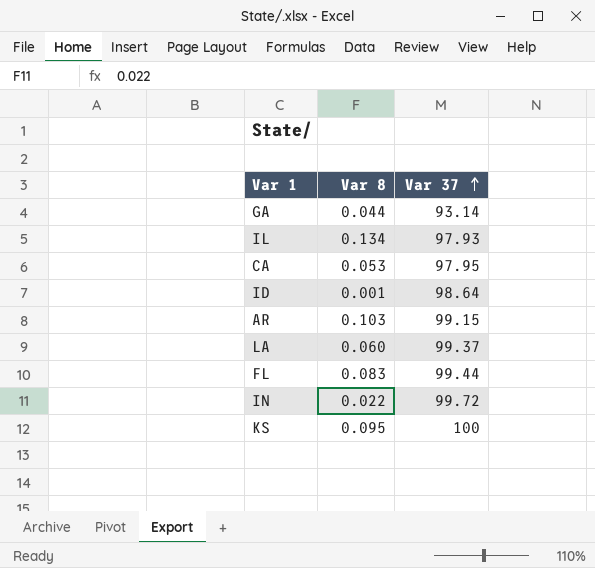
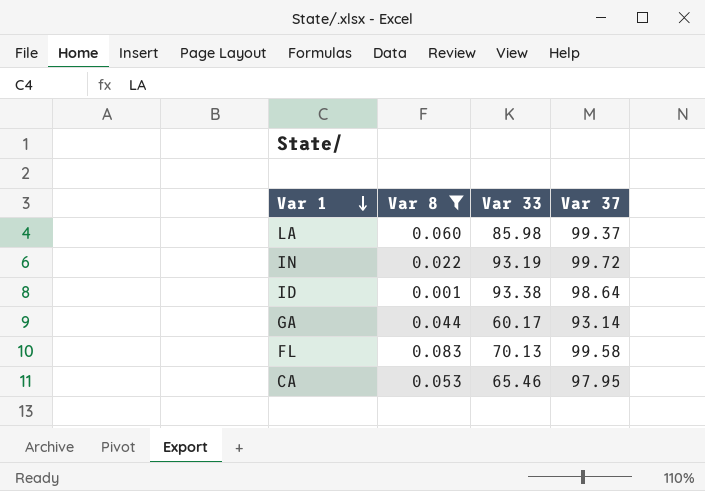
filter: none -> Var 8 <= 0.083
row order: Var 37 ascending -> Var 1 descending
column Var 33 | position: none -> 3
FL | Var 37: 99.44 -> 99.58

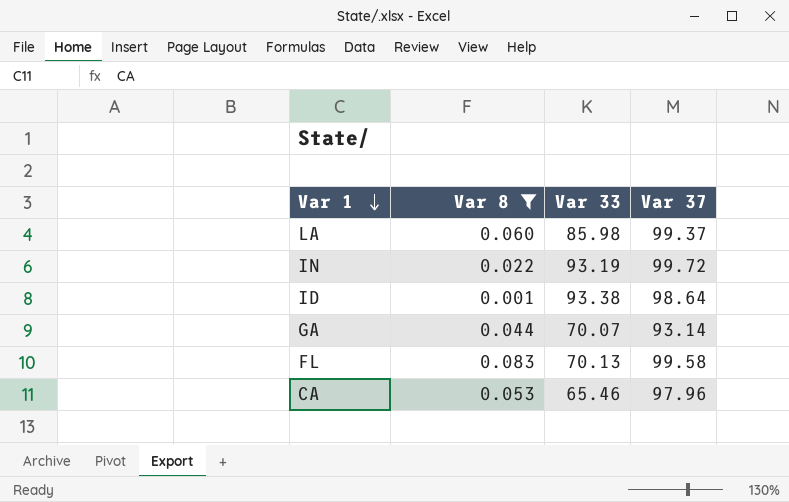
GA | Var 33: 60.17 -> 70.07
CA | Var 37: 97.95 -> 97.96

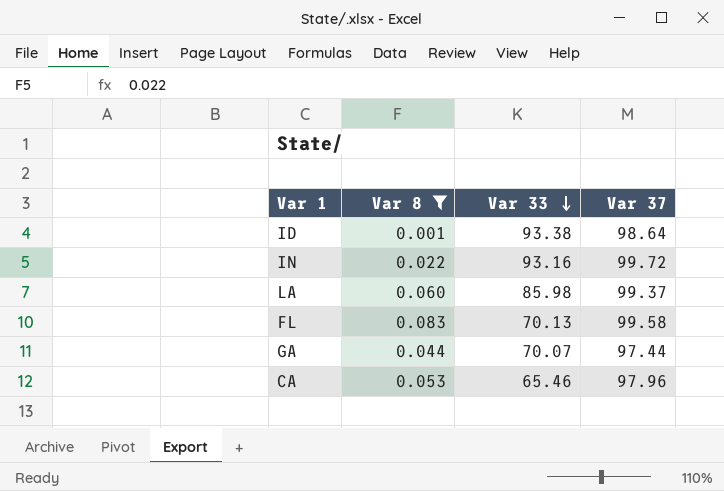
row order: Var 1 descending -> Var 33 descending
IN | Var 33: 93.19 -> 93.16
GA | Var 37: 93.14 -> 97.44

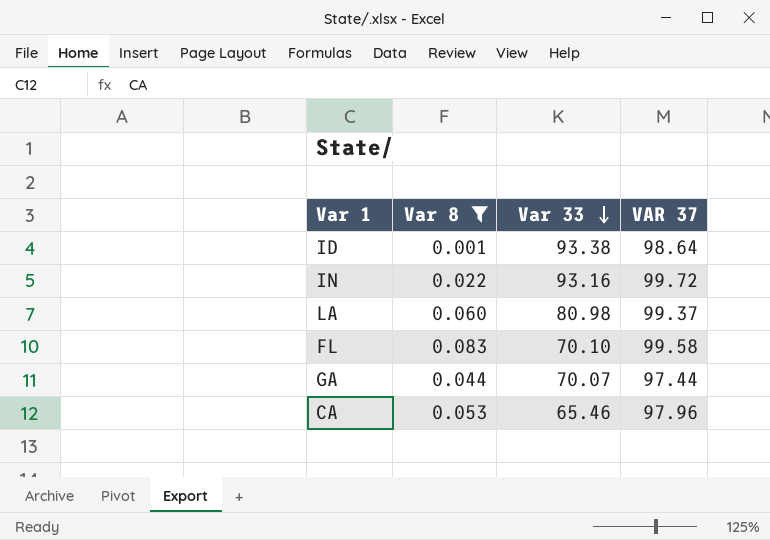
column name: Var 37 -> VAR 37
LA | Var 33: 85.98 -> 80.98
FL | Var 33: 70.13 -> 70.10

